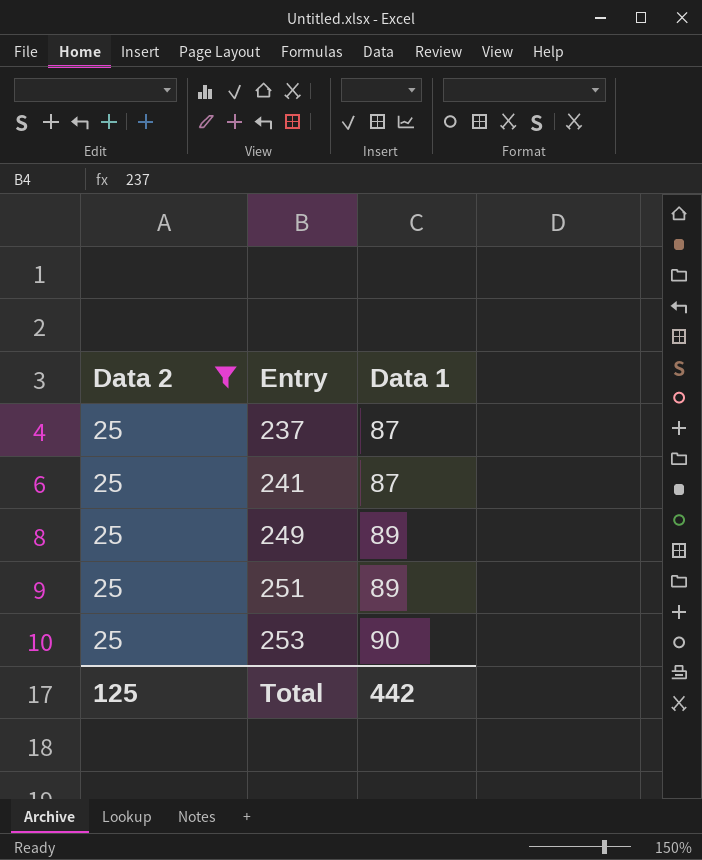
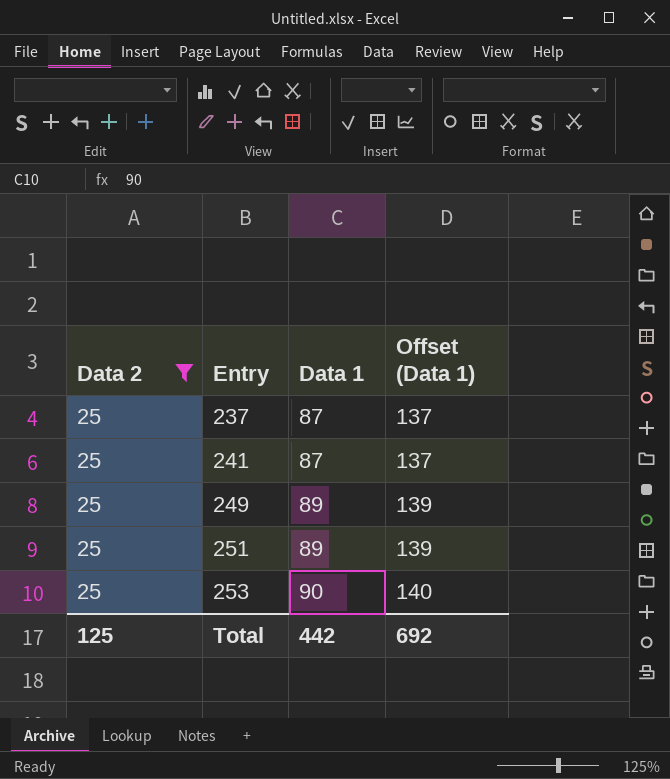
column Offset (Data 1) | formula: none -> [Data 1] + 50

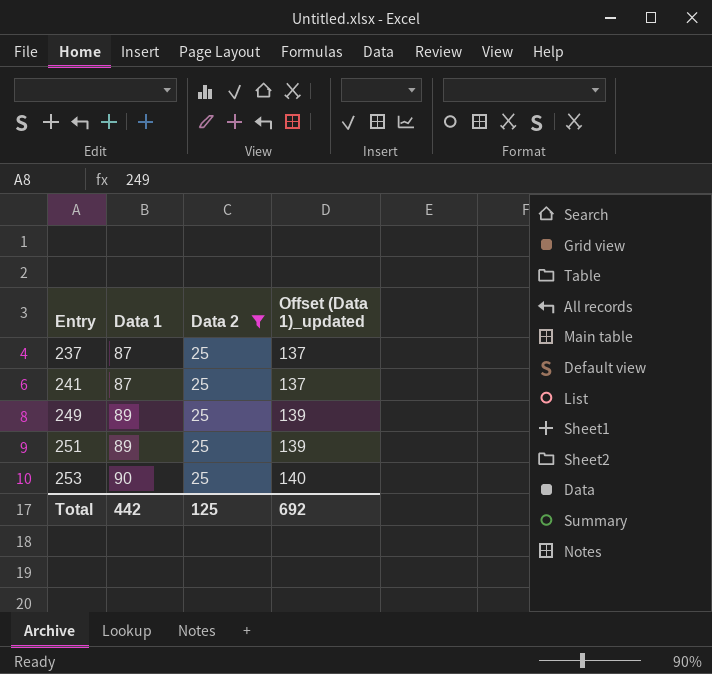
column Data 2 | position: 1 -> 3
column name: Offset (Data 1) -> Offset (Data 1)_updated

